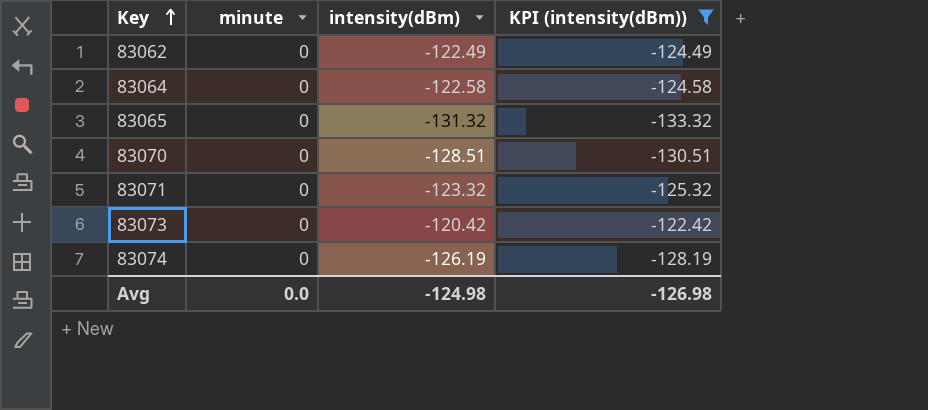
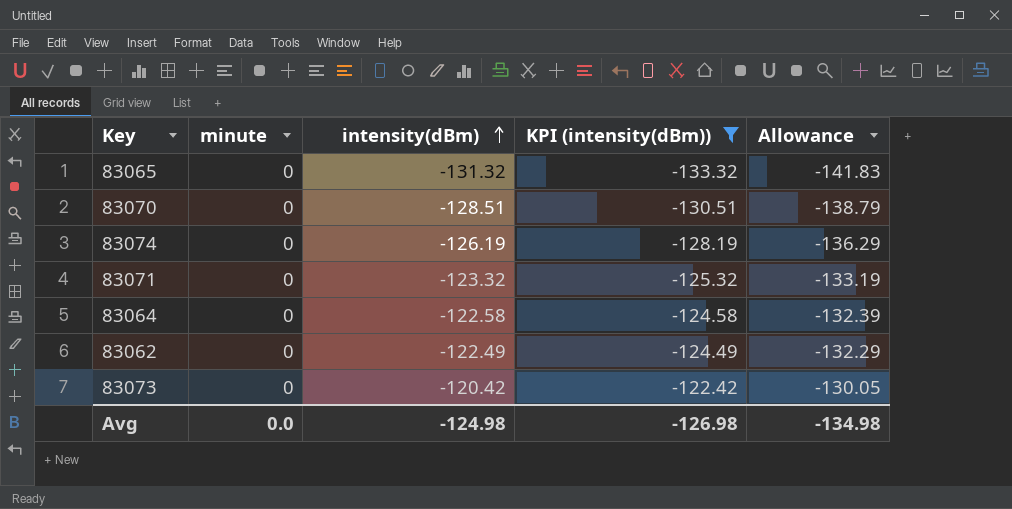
row order: Key ascending -> intensity(dBm) ascending
column Allowance | formula: none -> [intensity(dBm)] * 1.08

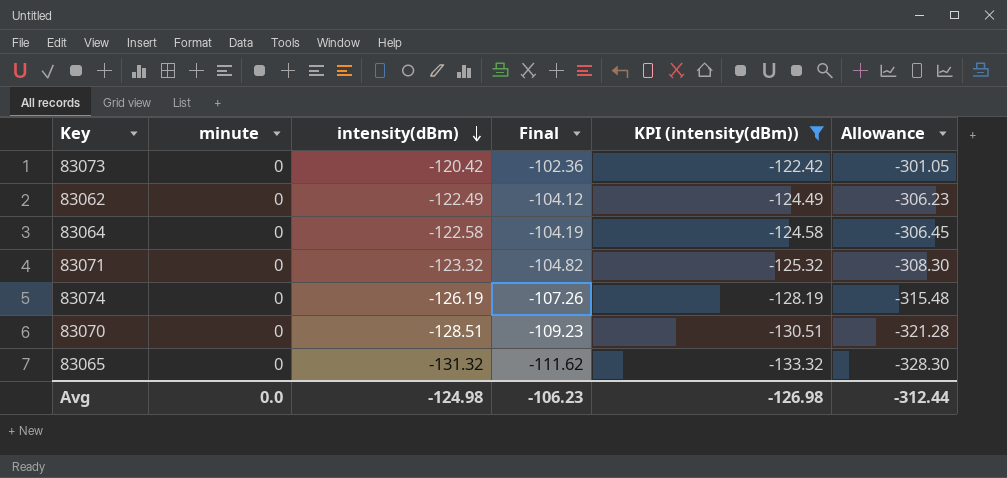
row order: intensity(dBm) ascending -> intensity(dBm) descending
column Final | formula: none -> [intensity(dBm)] * 0.85
column Allowance | formula: [intensity(dBm)] * 1.08 -> [intensity(dBm)] * 2.5
Avg | Allowance: -134.98 -> -312.44

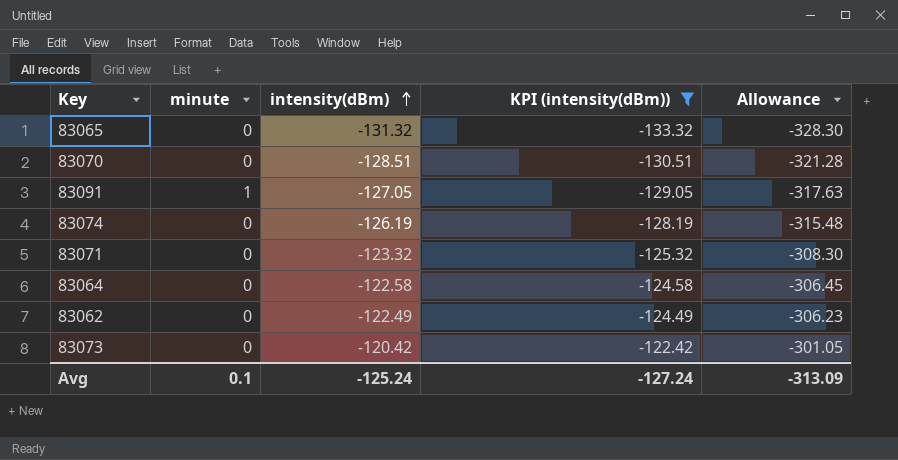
row order: intensity(dBm) descending -> intensity(dBm) ascending
column Final | formula: [intensity(dBm)] * 0.85 -> none
row 83091: none -> 1 | -127.05 | -129.05 | -317.63
Avg | minute: 0.0 -> 0.1
Avg | intensity(dBm): -124.98 -> -125.24
Avg | KPI (intensity(dBm)): -126.98 -> -127.24
Avg | Allowance: -312.44 -> -313.09

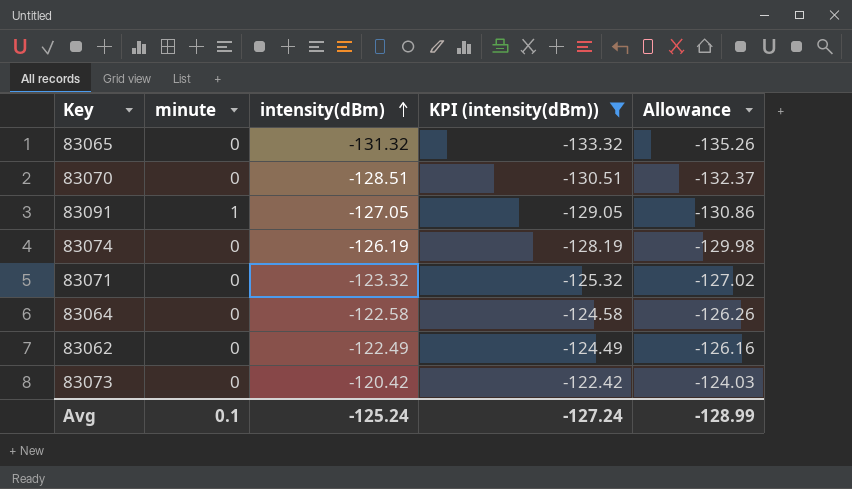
column Allowance | formula: [intensity(dBm)] * 2.5 -> [intensity(dBm)] * 1.03
Avg | Allowance: -313.09 -> -128.99

